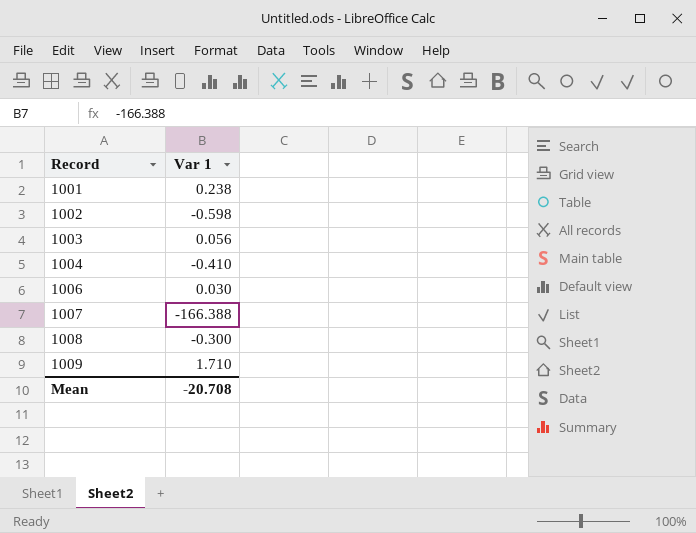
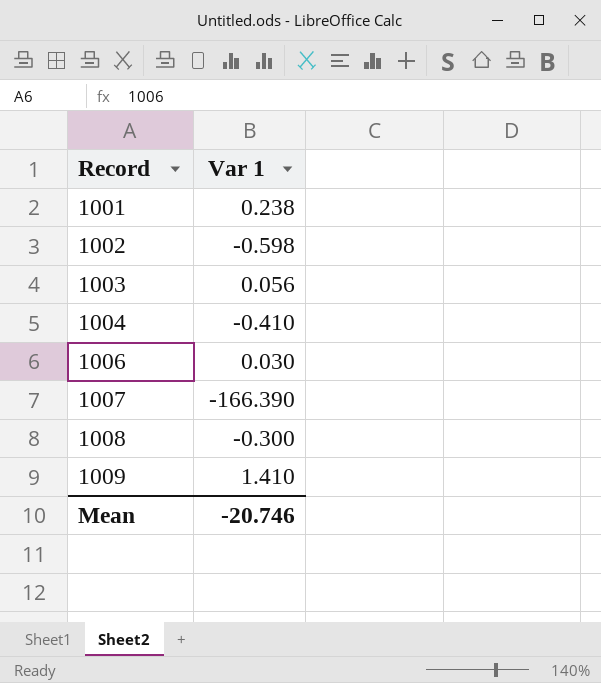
1007 | Var 1: -166.388 -> -166.390
1009 | Var 1: 1.710 -> 1.410
Mean | Var 1: -20.708 -> -20.746

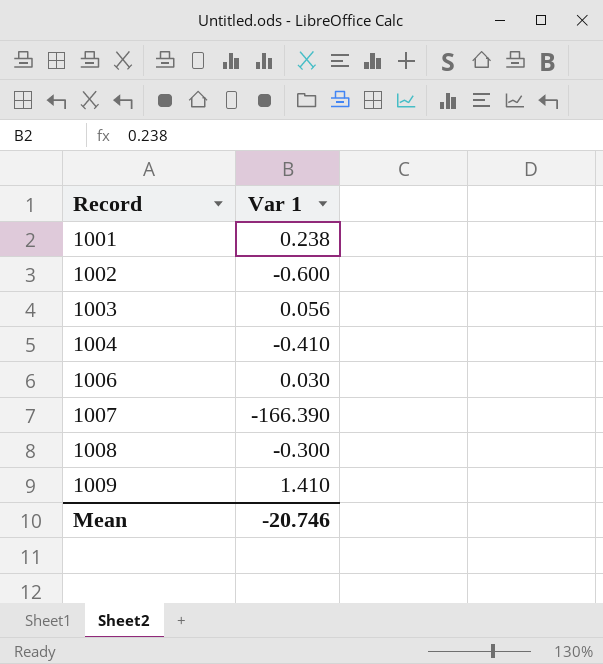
1002 | Var 1: -0.598 -> -0.600

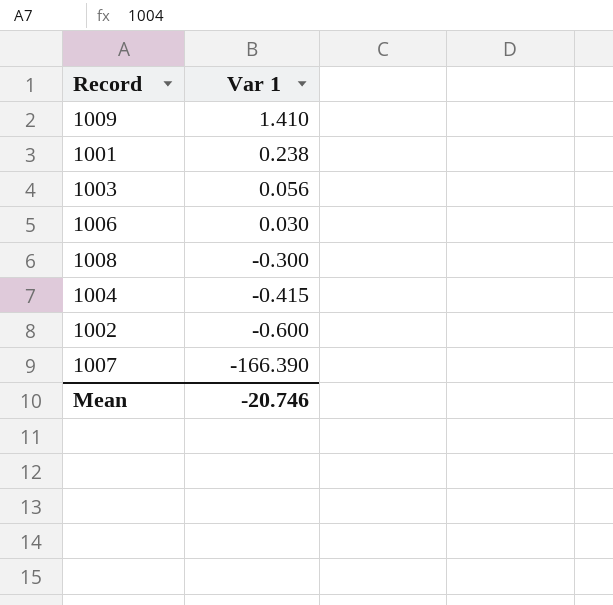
row order: Record ascending -> Var 1 descending
1004 | Var 1: -0.410 -> -0.415

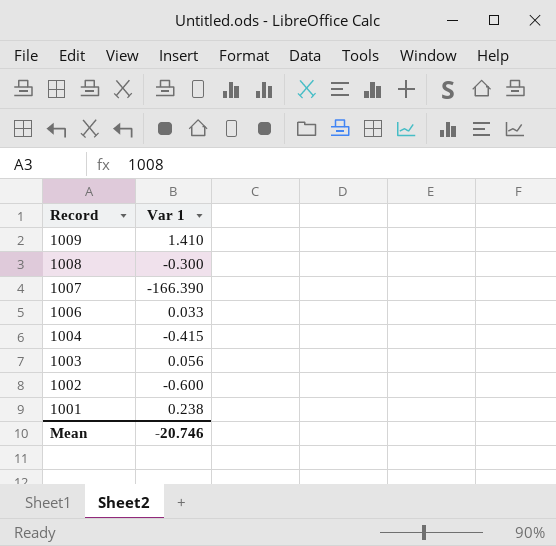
row order: Var 1 descending -> Record descending
1006 | Var 1: 0.030 -> 0.033

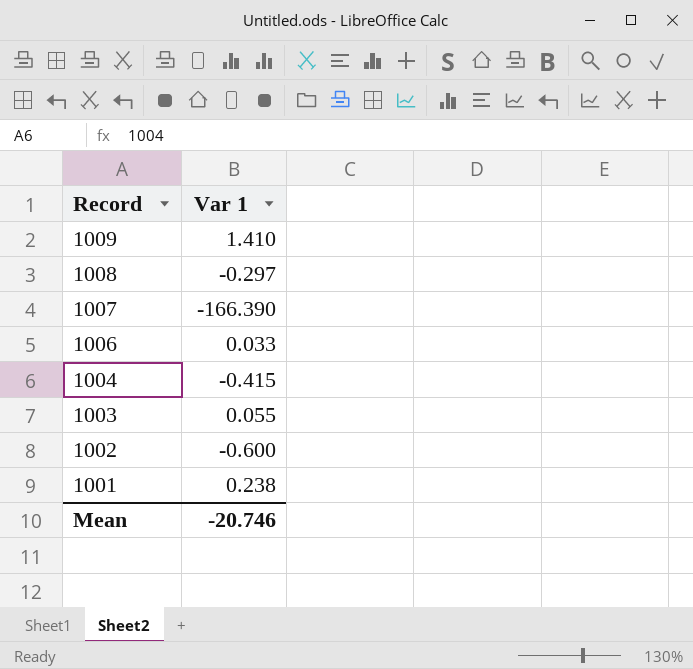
1008 | Var 1: -0.300 -> -0.297
1003 | Var 1: 0.056 -> 0.055

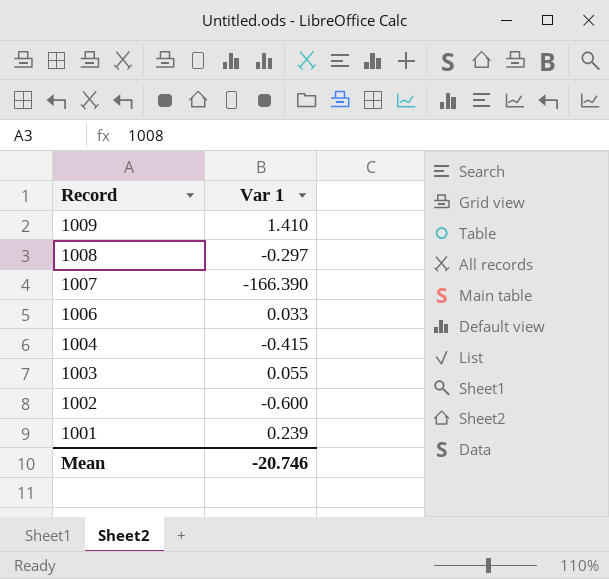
1001 | Var 1: 0.238 -> 0.239

